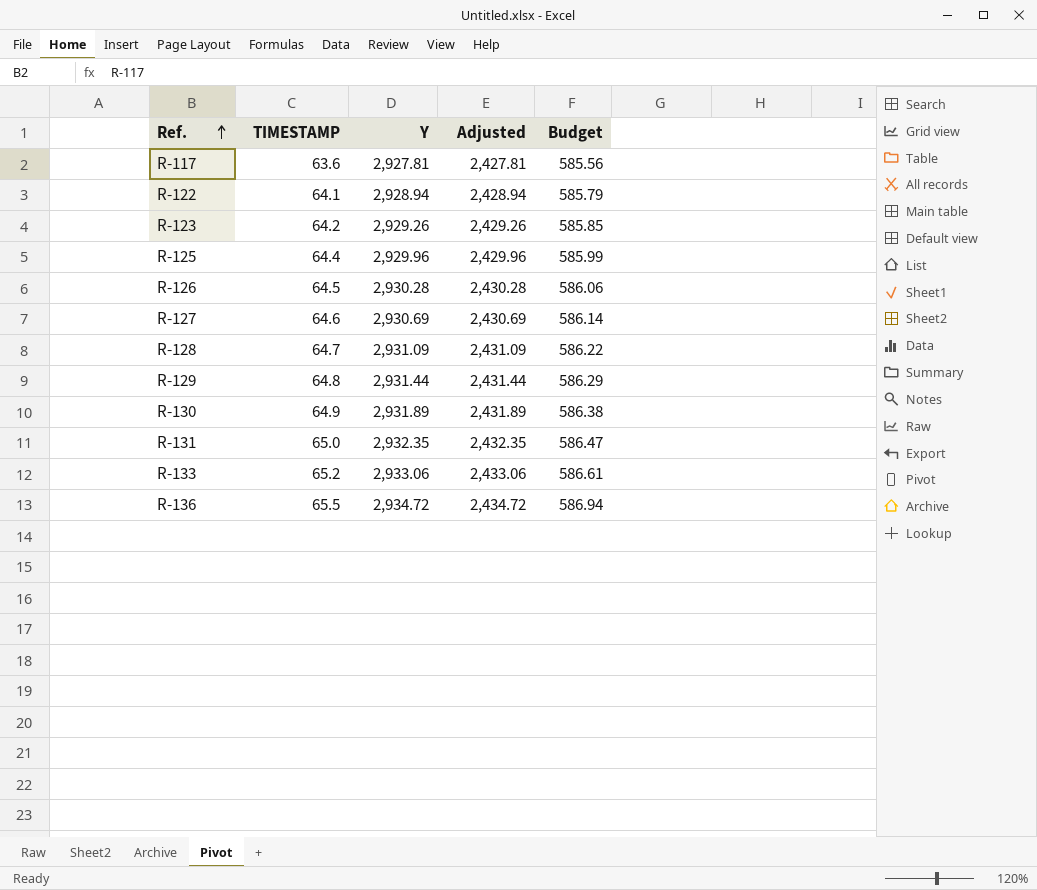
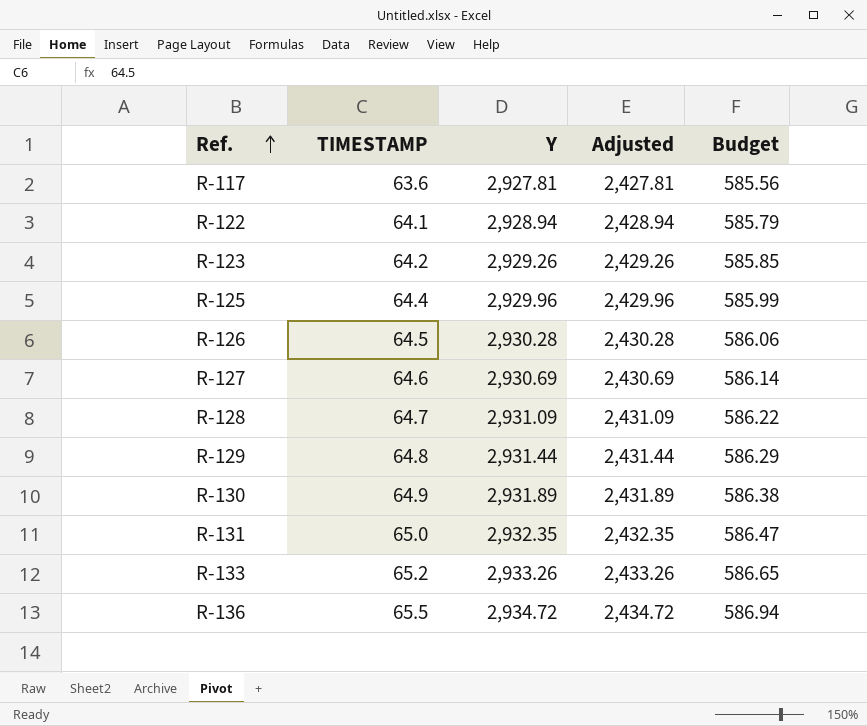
R-133 | Y: 2,933.06 -> 2,933.26
R-133 | Adjusted: 2,433.06 -> 2,433.26
R-133 | Budget: 586.61 -> 586.65

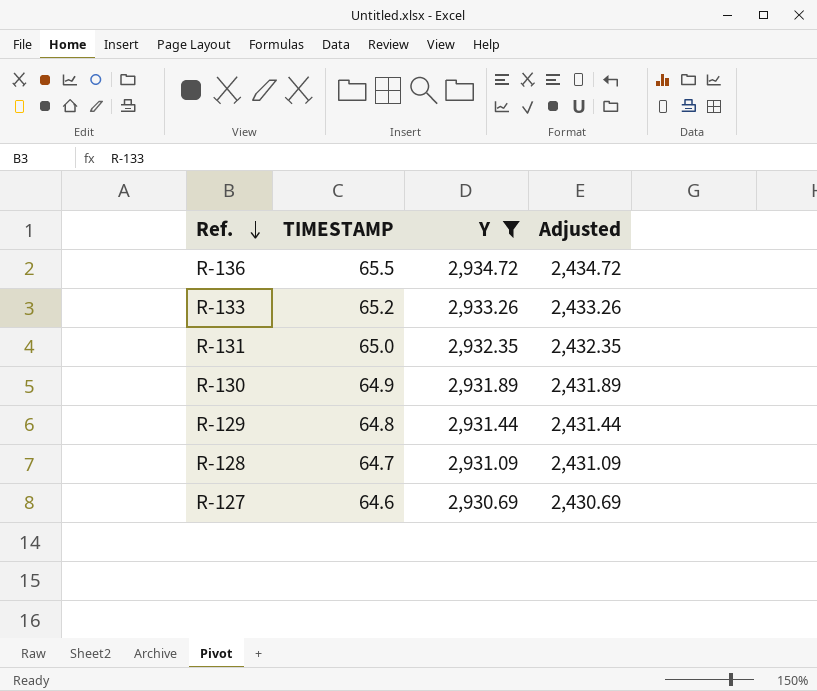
filter: none -> Y >= 2,930.69
row order: Ref. ascending -> Ref. descending
column Budget | formula: [Y] * 0.2 -> none

